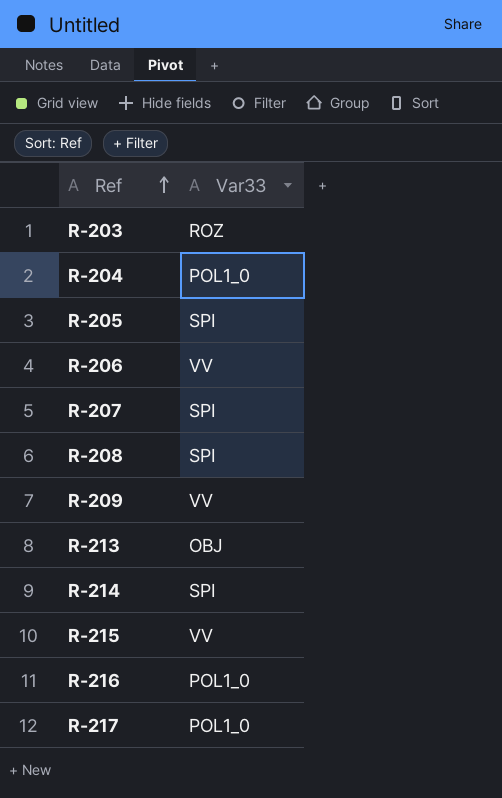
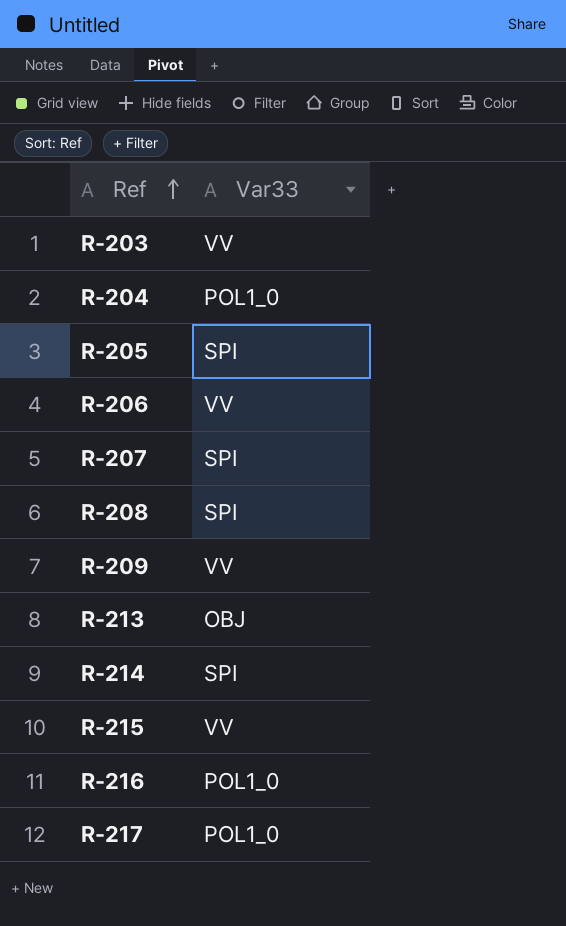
R-203 | Var33: ROZ -> VV

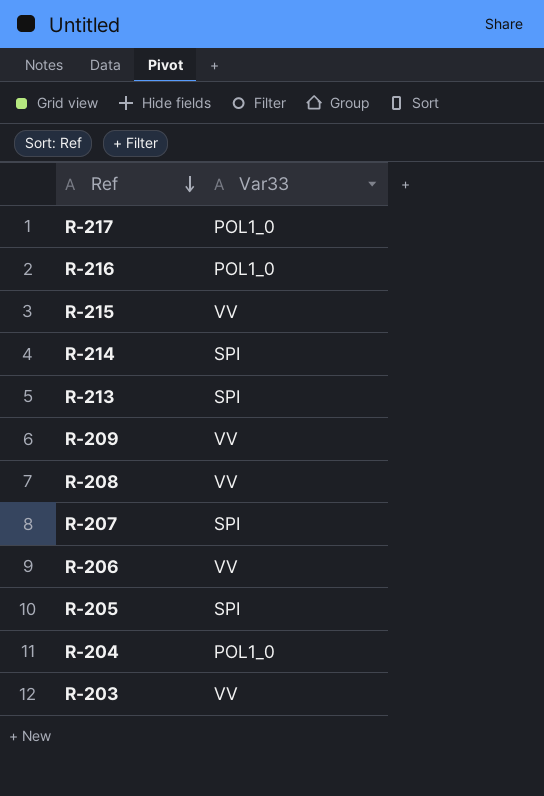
row order: Ref ascending -> Ref descending
R-213 | Var33: OBJ -> SPI
R-208 | Var33: SPI -> VV

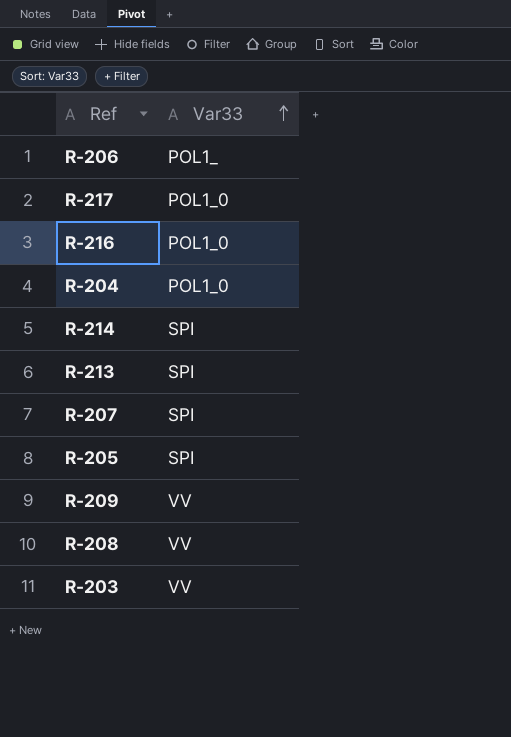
row order: Ref descending -> Var33 ascending
row R-215: VV -> none
R-206 | Var33: VV -> POL1_

